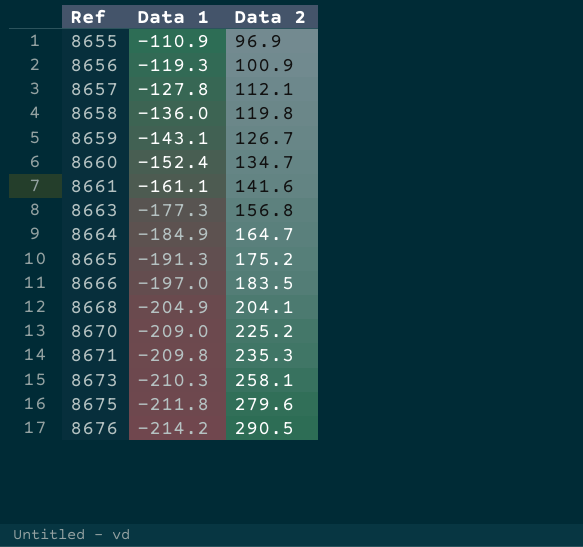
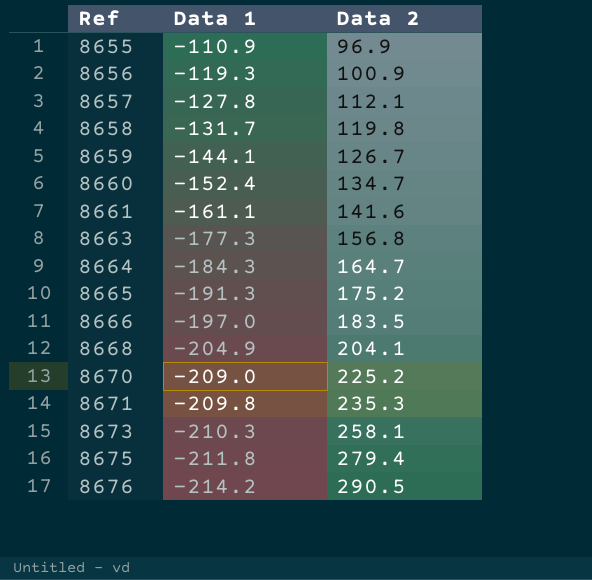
8658 | Data 1: -136.0 -> -131.7
8659 | Data 1: -143.1 -> -144.1
8664 | Data 1: -184.9 -> -184.3
8675 | Data 2: 279.6 -> 279.4

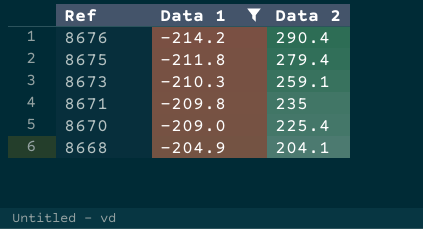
filter: none -> Data 1 <= -204.9
row order: Ref ascending -> Ref descending
8676 | Data 2: 290.5 -> 290.4
8673 | Data 2: 258.1 -> 259.1
8671 | Data 2: 235.3 -> 235
8670 | Data 2: 225.2 -> 225.4

